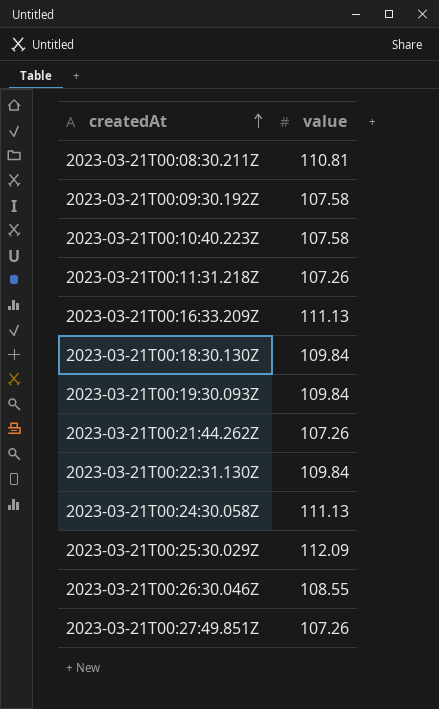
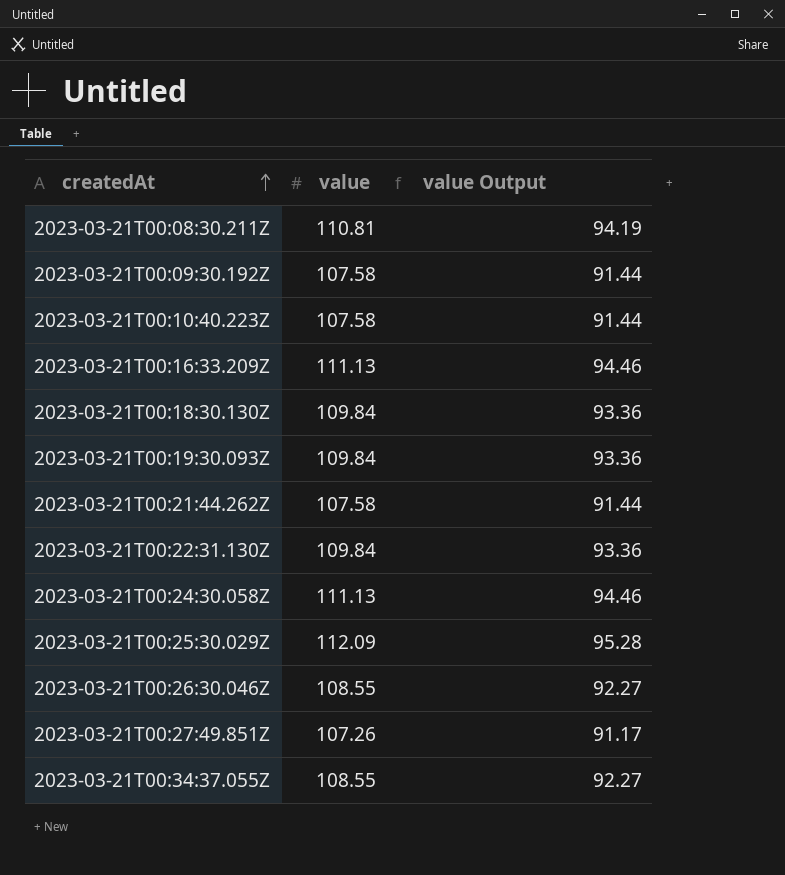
column value Output | formula: none -> [value] * 0.85
row 2023-03-21T00:11:31.218Z: 107.26 -> none
2023-03-21T00:21:44.262Z | value: 107.26 -> 107.58
row 2023-03-21T00:34:37.055Z: none -> 108.55 | 92.27

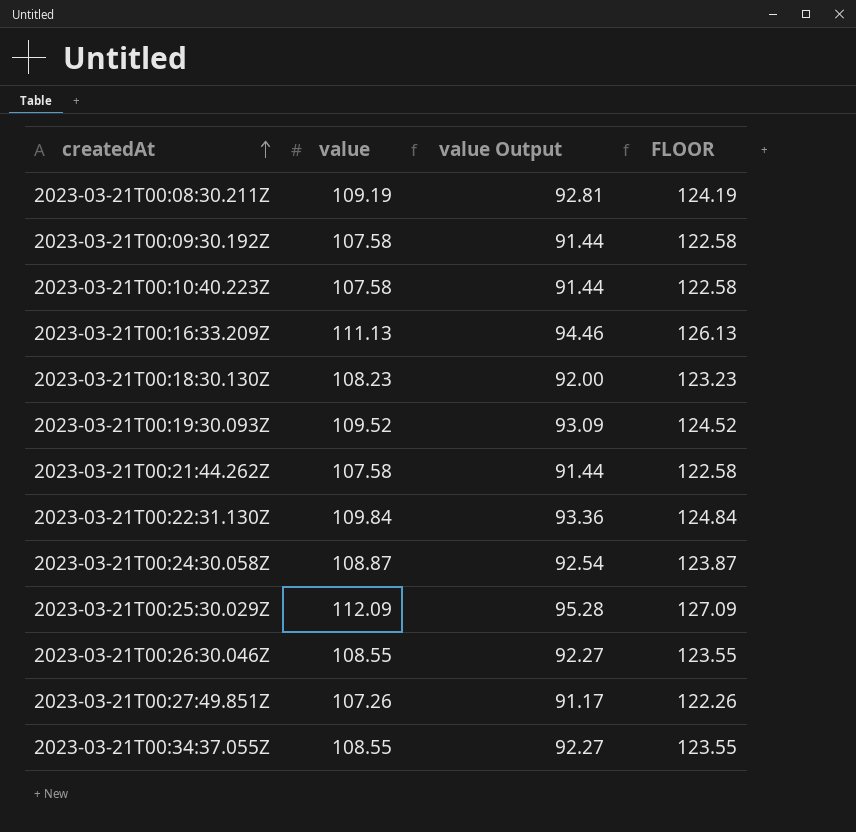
column FLOOR | formula: none -> [value] + 15
2023-03-21T00:08:30.211Z | value: 110.81 -> 109.19
2023-03-21T00:08:30.211Z | value Output: 94.19 -> 92.81
2023-03-21T00:18:30.130Z | value: 109.84 -> 108.23
2023-03-21T00:18:30.130Z | value Output: 93.36 -> 92.00
2023-03-21T00:19:30.093Z | value: 109.84 -> 109.52
2023-03-21T00:19:30.093Z | value Output: 93.36 -> 93.09
2023-03-21T00:24:30.058Z | value: 111.13 -> 108.87
2023-03-21T00:24:30.058Z | value Output: 94.46 -> 92.54

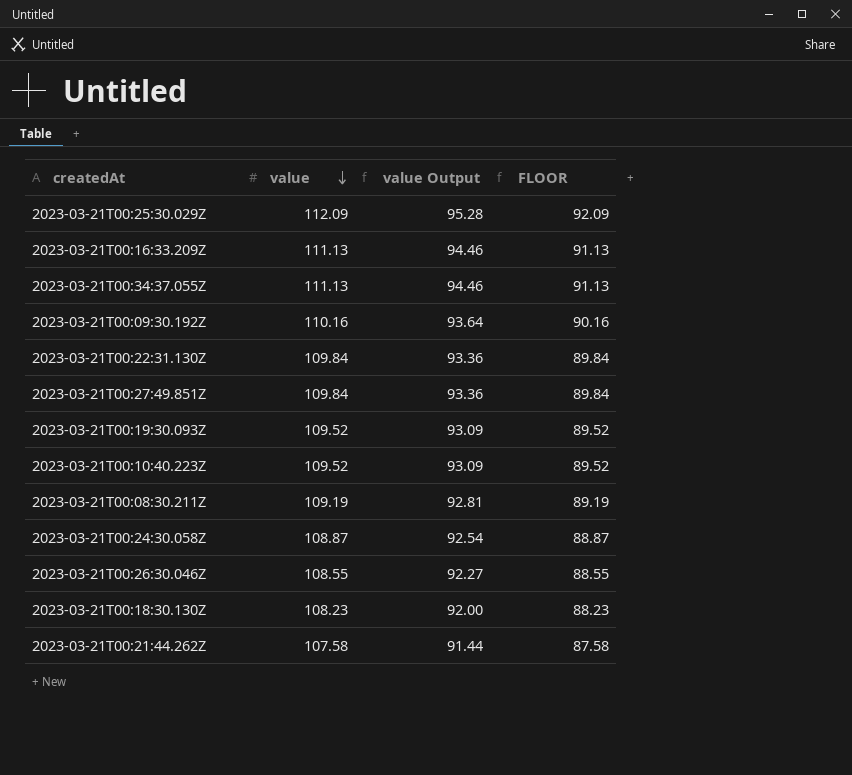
row order: createdAt ascending -> value descending
column FLOOR | formula: [value] + 15 -> [value] - 20
2023-03-21T00:34:37.055Z | value: 108.55 -> 111.13
2023-03-21T00:34:37.055Z | value Output: 92.27 -> 94.46
2023-03-21T00:09:30.192Z | value: 107.58 -> 110.16
2023-03-21T00:09:30.192Z | value Output: 91.44 -> 93.64
2023-03-21T00:27:49.851Z | value: 107.26 -> 109.84
2023-03-21T00:27:49.851Z | value Output: 91.17 -> 93.36
2023-03-21T00:10:40.223Z | value: 107.58 -> 109.52
2023-03-21T00:10:40.223Z | value Output: 91.44 -> 93.09

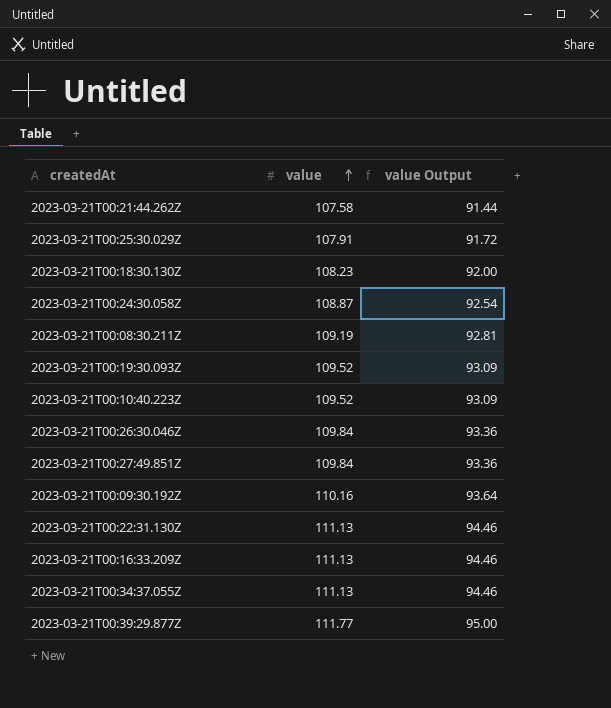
row order: value descending -> value ascending
column FLOOR | formula: [value] - 20 -> none
2023-03-21T00:25:30.029Z | value: 112.09 -> 107.91
2023-03-21T00:25:30.029Z | value Output: 95.28 -> 91.72
2023-03-21T00:26:30.046Z | value: 108.55 -> 109.84
2023-03-21T00:26:30.046Z | value Output: 92.27 -> 93.36
2023-03-21T00:22:31.130Z | value: 109.84 -> 111.13
2023-03-21T00:22:31.130Z | value Output: 93.36 -> 94.46
row 2023-03-21T00:39:29.877Z: none -> 111.77 | 95.00

